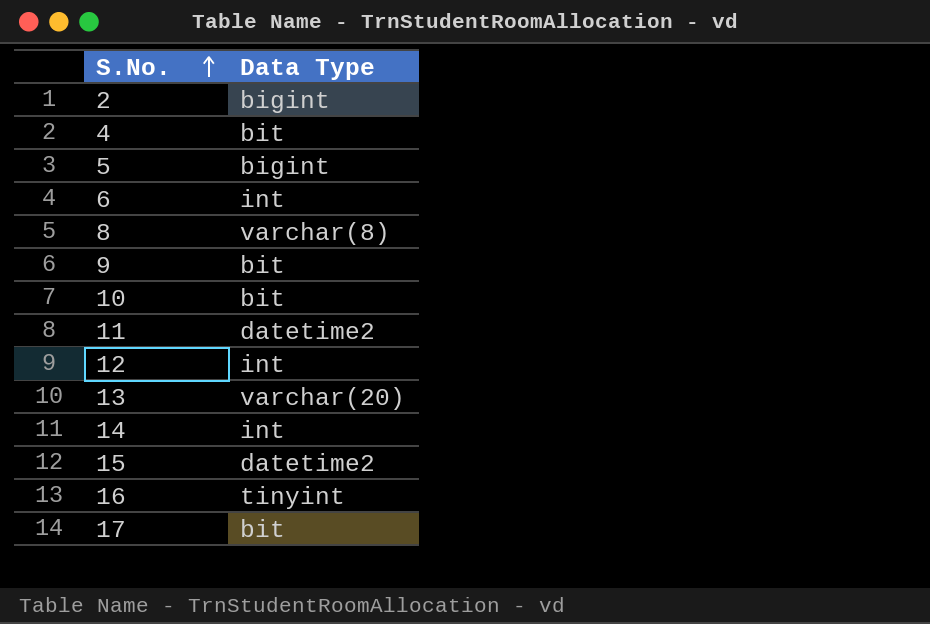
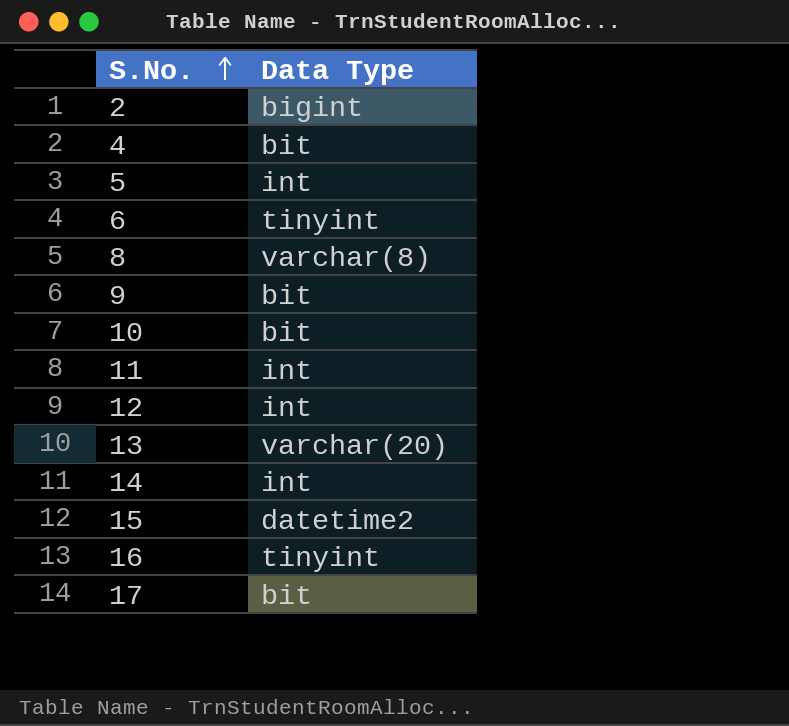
5 | Data Type: bigint -> int
6 | Data Type: int -> tinyint
11 | Data Type: datetime2 -> int

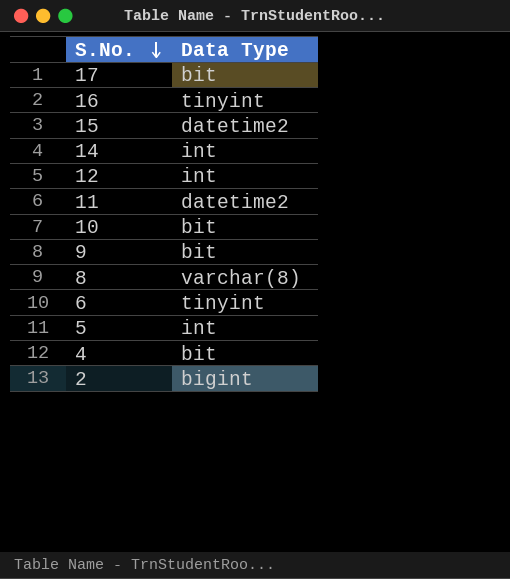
row order: S.No. ascending -> S.No. descending
row 13: varchar(20) -> none
11 | Data Type: int -> datetime2

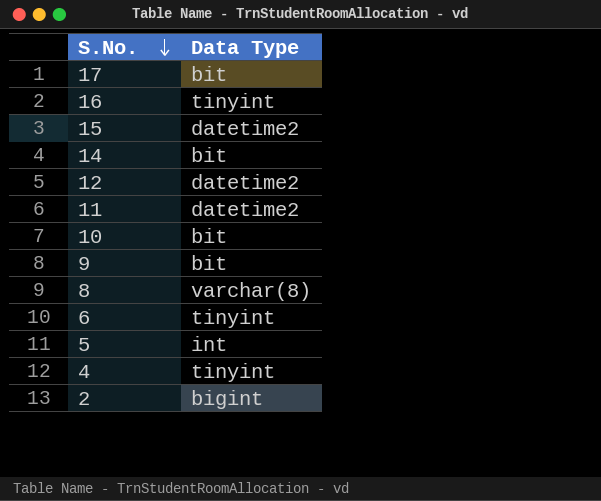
14 | Data Type: int -> bit
12 | Data Type: int -> datetime2
4 | Data Type: bit -> tinyint

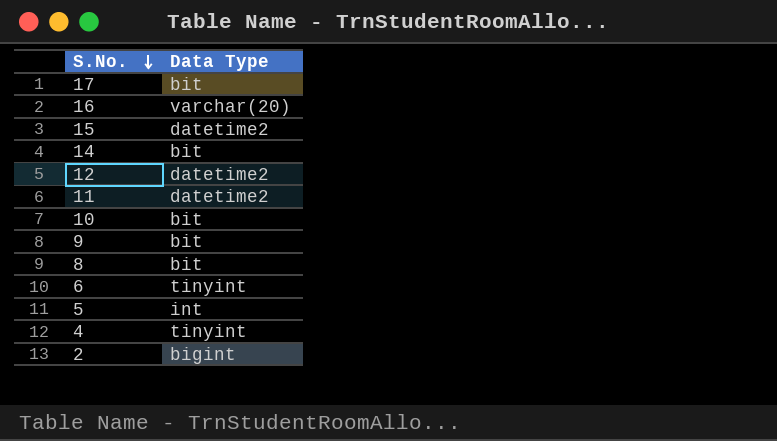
16 | Data Type: tinyint -> varchar(20)
8 | Data Type: varchar(8) -> bit

